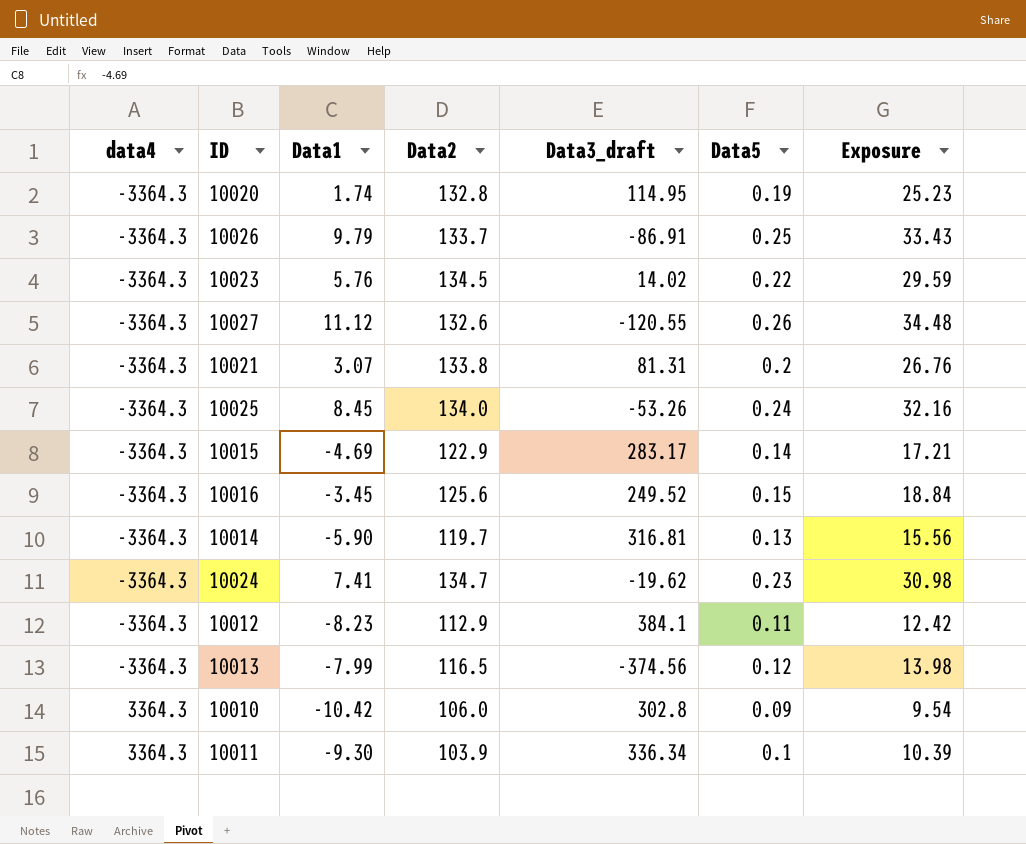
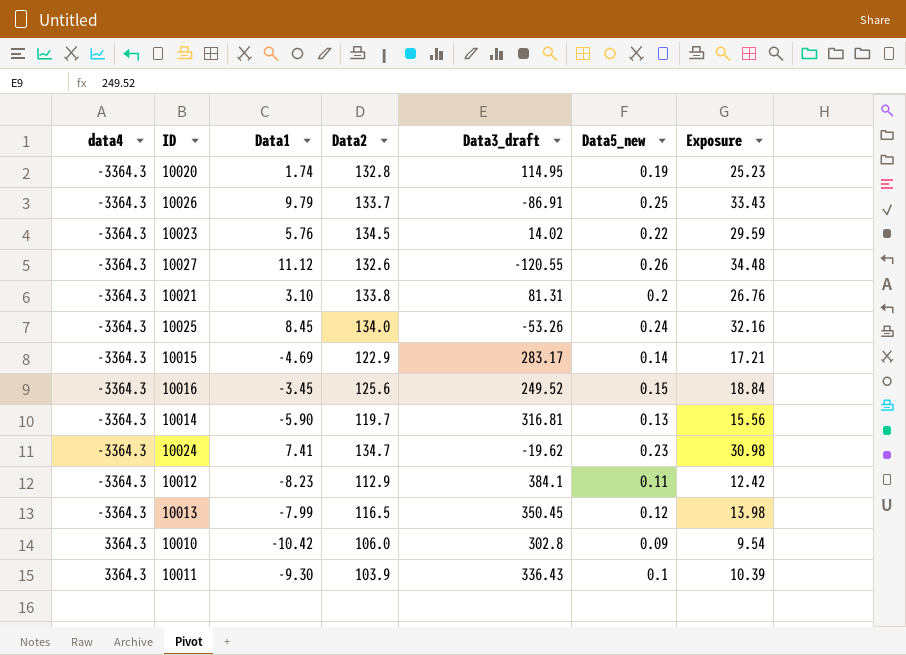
column name: Data5 -> Data5_new
10021 | Data1: 3.07 -> 3.10
10013 | Data3_draft: -374.56 -> 350.45
10011 | Data3_draft: 336.34 -> 336.43

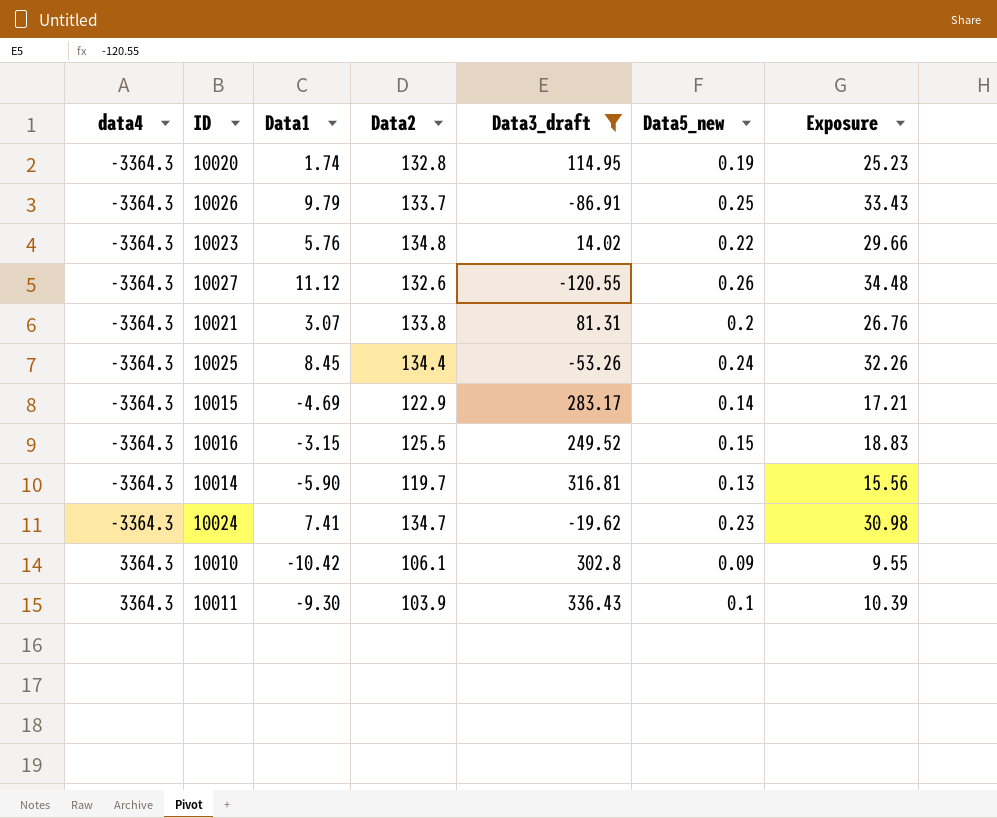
filter: none -> Data3_draft <= 336.43
10023 | Data2: 134.5 -> 134.8
10023 | Exposure: 29.59 -> 29.66
10021 | Data1: 3.10 -> 3.07
10025 | Data2: 134.0 -> 134.4
10025 | Exposure: 32.16 -> 32.26
10016 | Data1: -3.45 -> -3.15
10016 | Data2: 125.6 -> 125.5
10016 | Exposure: 18.84 -> 18.83
10010 | Data2: 106.0 -> 106.1
10010 | Exposure: 9.54 -> 9.55

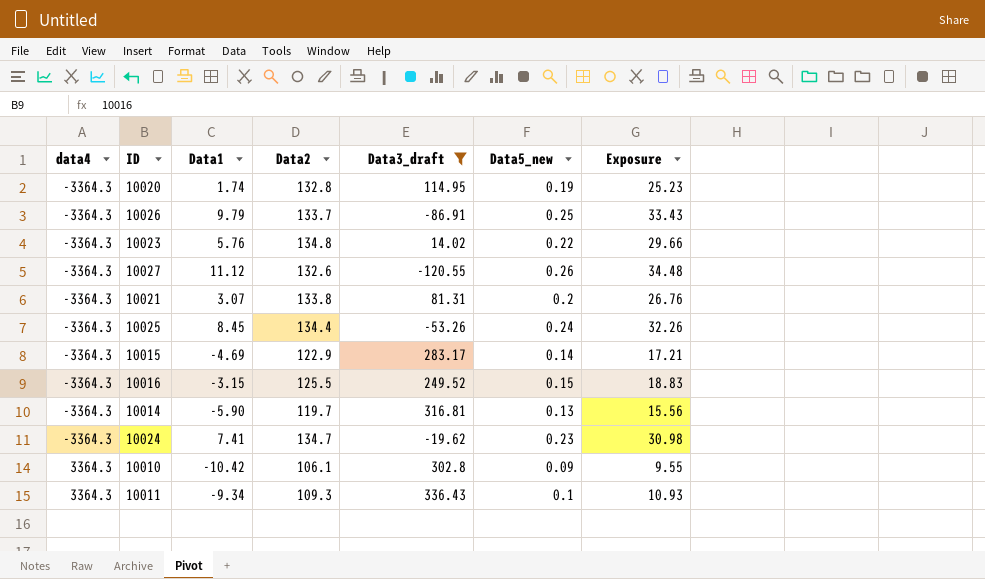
10011 | Data1: -9.30 -> -9.34
10011 | Data2: 103.9 -> 109.3
10011 | Exposure: 10.39 -> 10.93

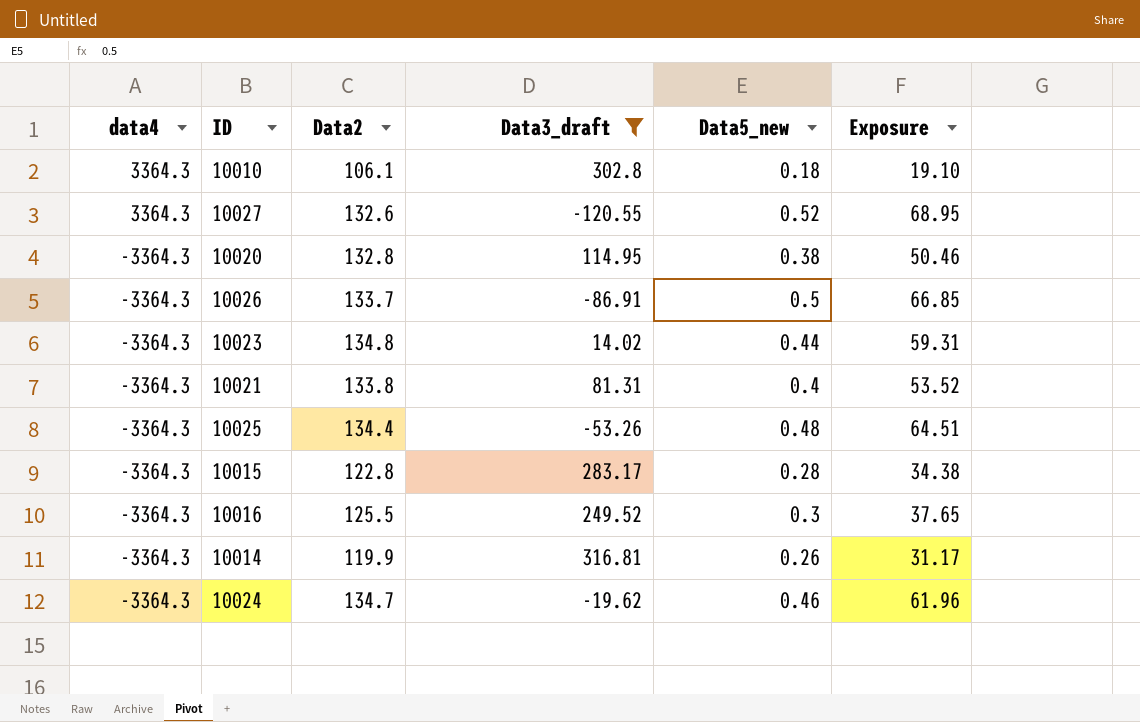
row order: data4 ascending -> data4 descending
column Data1 | position: 3 -> none
row 10011: 3364.3 | -9.34 | 109.3 | 336.43 | 0.1 | 10.93 -> none
10010 | Data5_new: 0.09 -> 0.18
10010 | Exposure: 9.55 -> 19.10
10027 | data4: -3364.3 -> 3364.3
10027 | Data5_new: 0.26 -> 0.52
10027 | Exposure: 34.48 -> 68.95
10020 | Data5_new: 0.19 -> 0.38
10020 | Exposure: 25.23 -> 50.46
10026 | Data5_new: 0.25 -> 0.5
10026 | Exposure: 33.43 -> 66.85
10023 | Data5_new: 0.22 -> 0.44
10023 | Exposure: 29.66 -> 59.31
10021 | Data5_new: 0.2 -> 0.4
10021 | Exposure: 26.76 -> 53.52
10025 | Data5_new: 0.24 -> 0.48
10025 | Exposure: 32.26 -> 64.51
10015 | Data2: 122.9 -> 122.8
10015 | Data5_new: 0.14 -> 0.28
10015 | Exposure: 17.21 -> 34.38
10016 | Data5_new: 0.15 -> 0.3
10016 | Exposure: 18.83 -> 37.65
10014 | Data2: 119.7 -> 119.9
10014 | Data5_new: 0.13 -> 0.26
10014 | Exposure: 15.56 -> 31.17
10024 | Data5_new: 0.23 -> 0.46
10024 | Exposure: 30.98 -> 61.96

